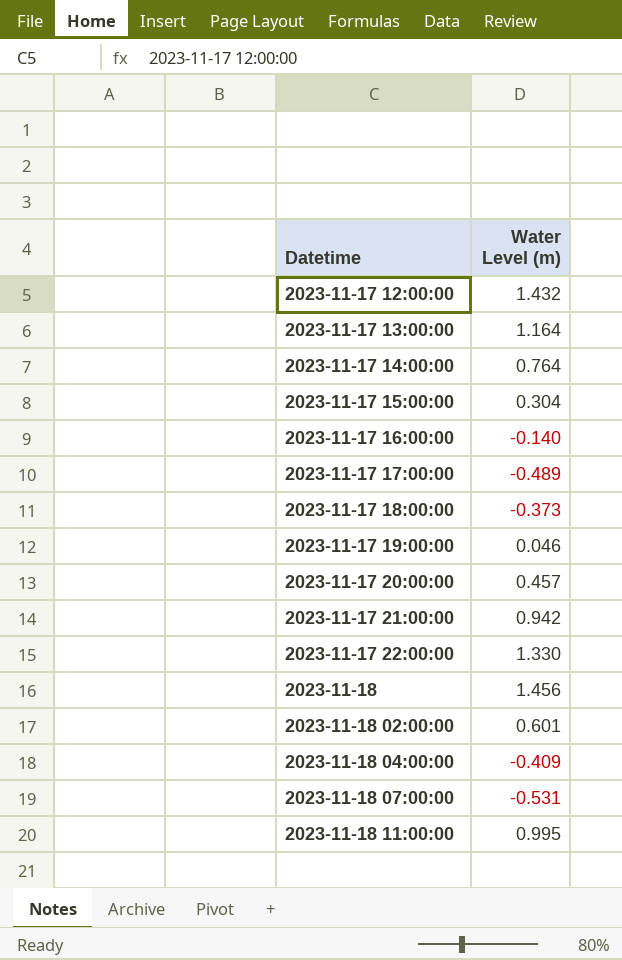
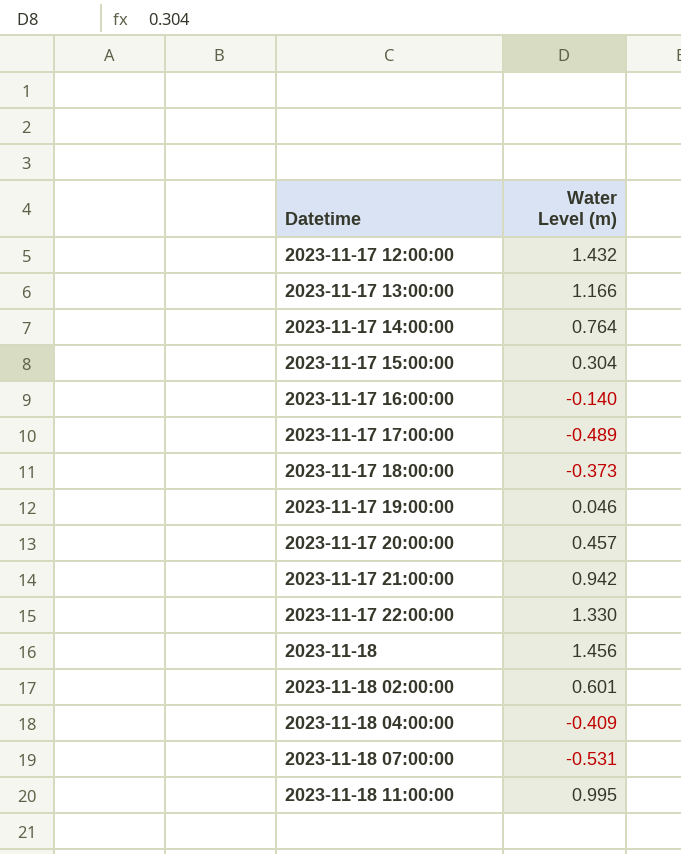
2023-11-17 13:00:00 | Water Level (m): 1.164 -> 1.166

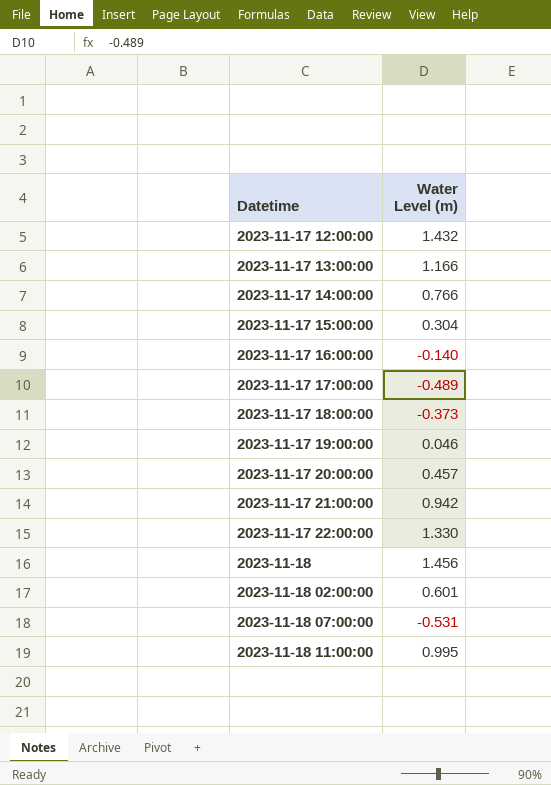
row 2023-11-18 04:00:00: -0.409 -> none
2023-11-17 14:00:00 | Water Level (m): 0.764 -> 0.766

